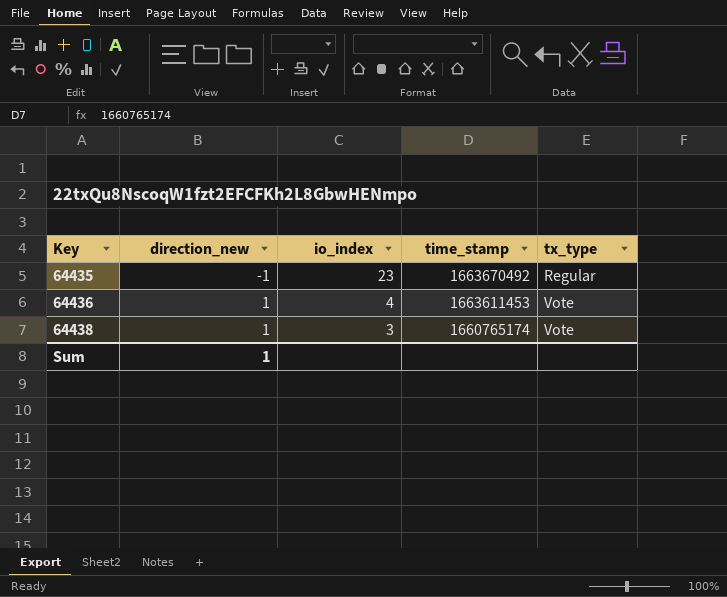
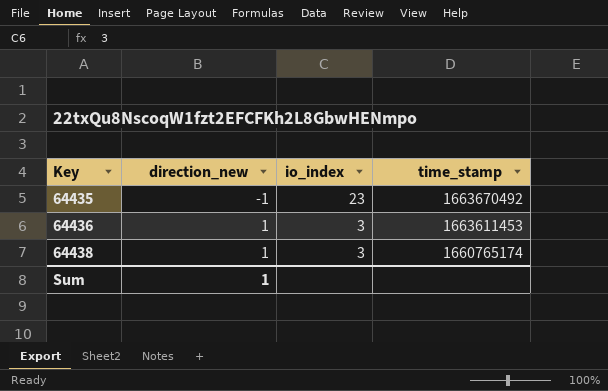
column tx_type | position: 5 -> none
64436 | io_index: 4 -> 3

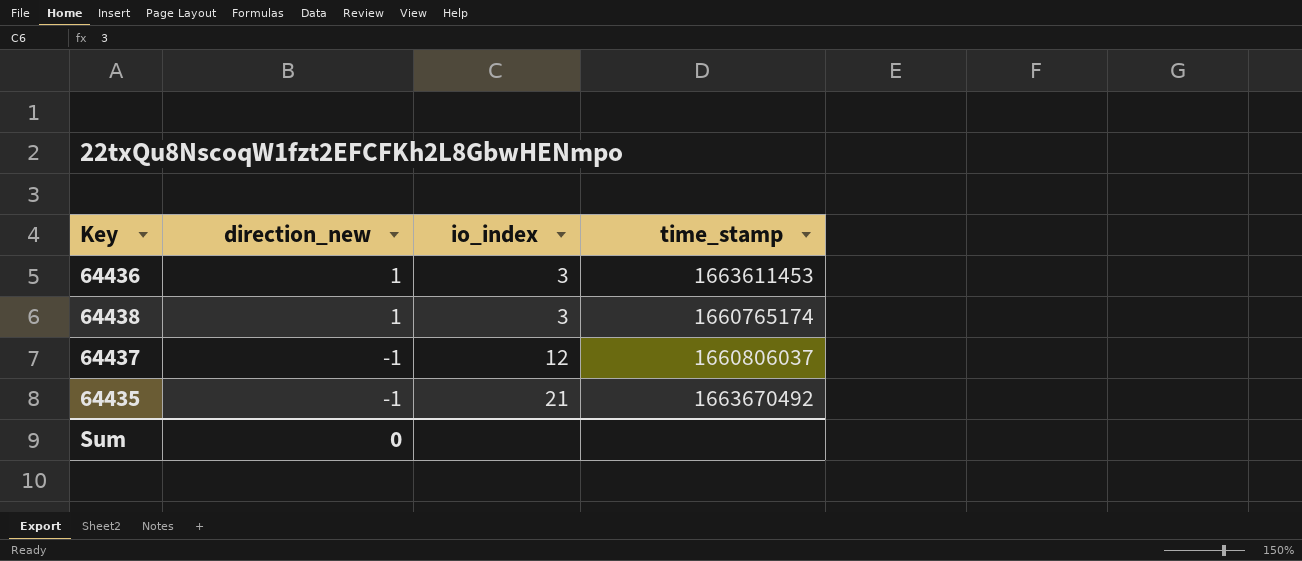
row order: Key ascending -> direction_new descending
row 64437: none -> -1 | 12 | 1660806037
64435 | io_index: 23 -> 21
Sum | direction_new: 1 -> 0

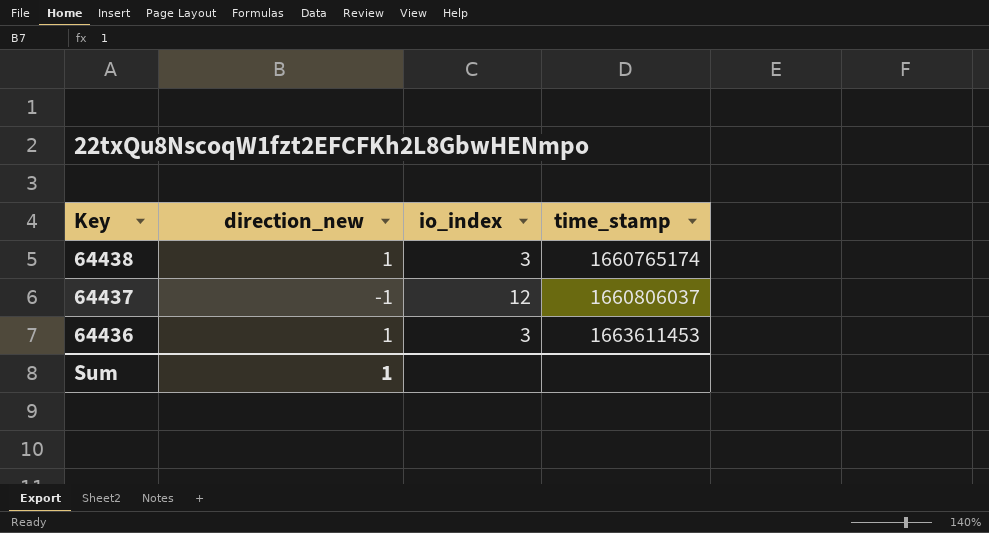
row order: direction_new descending -> Key descending
row 64435: -1 | 21 | 1663670492 -> none
Sum | direction_new: 0 -> 1

